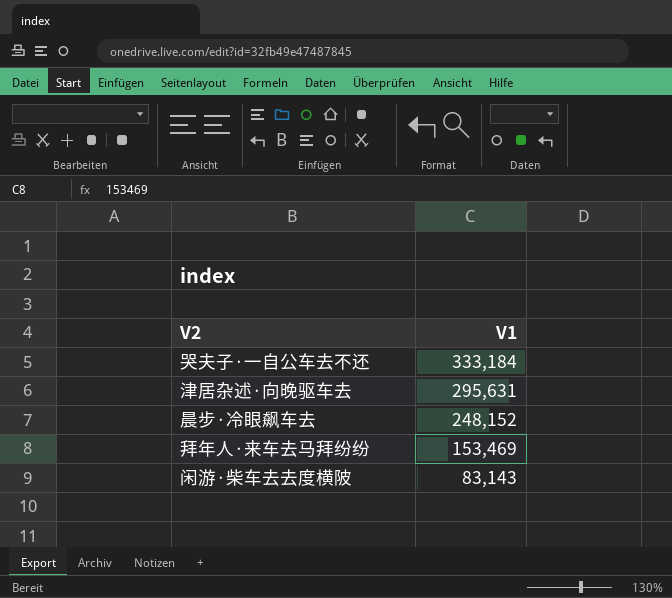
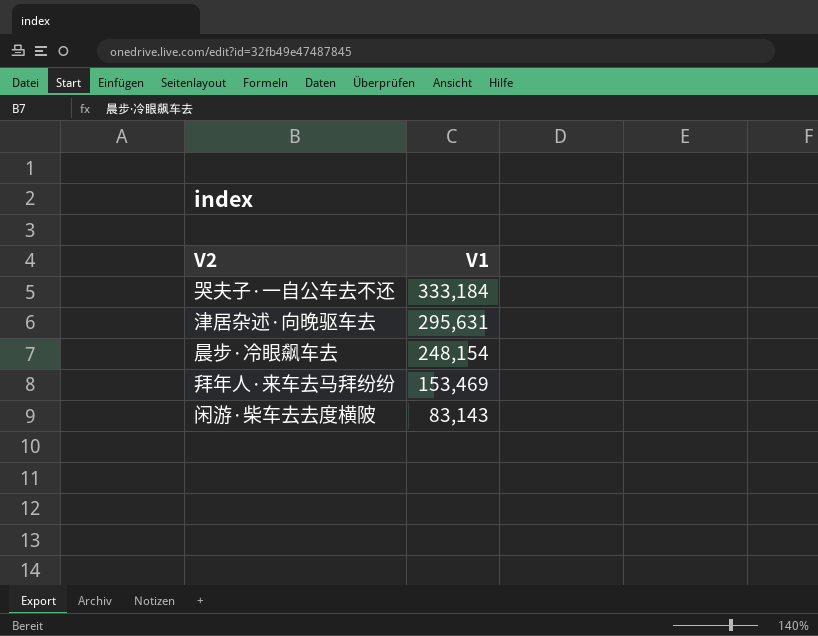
晨步·冷眼飙车去 | V1: 248,152 -> 248,154

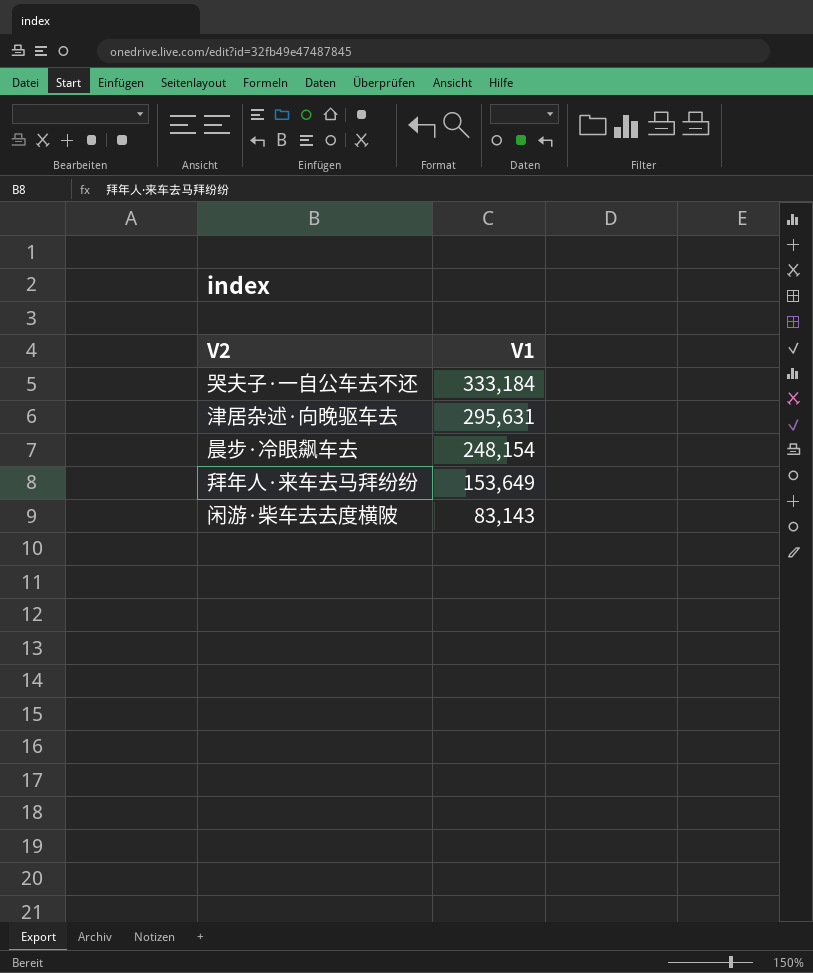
拜年人·来车去马拜纷纷 | V1: 153,469 -> 153,649

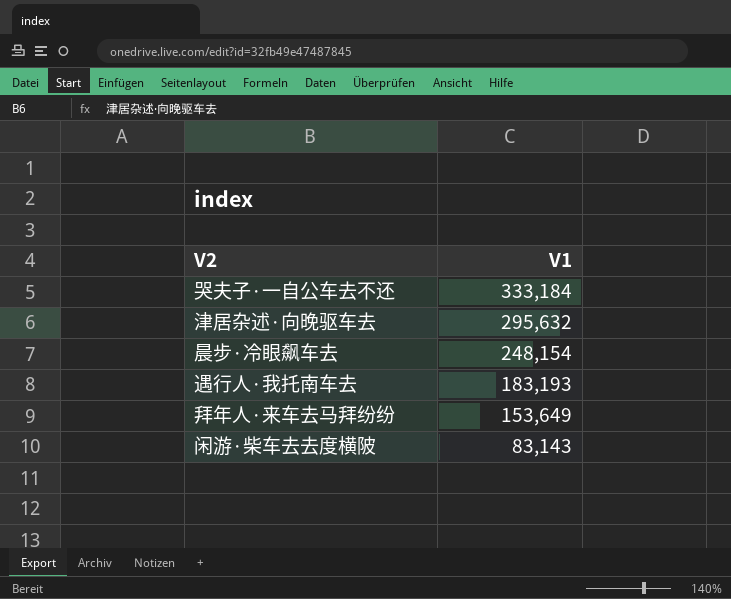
津居杂述·向晚驱车去 | V1: 295,631 -> 295,632
row 遇行人·我托南车去: none -> 183,193

